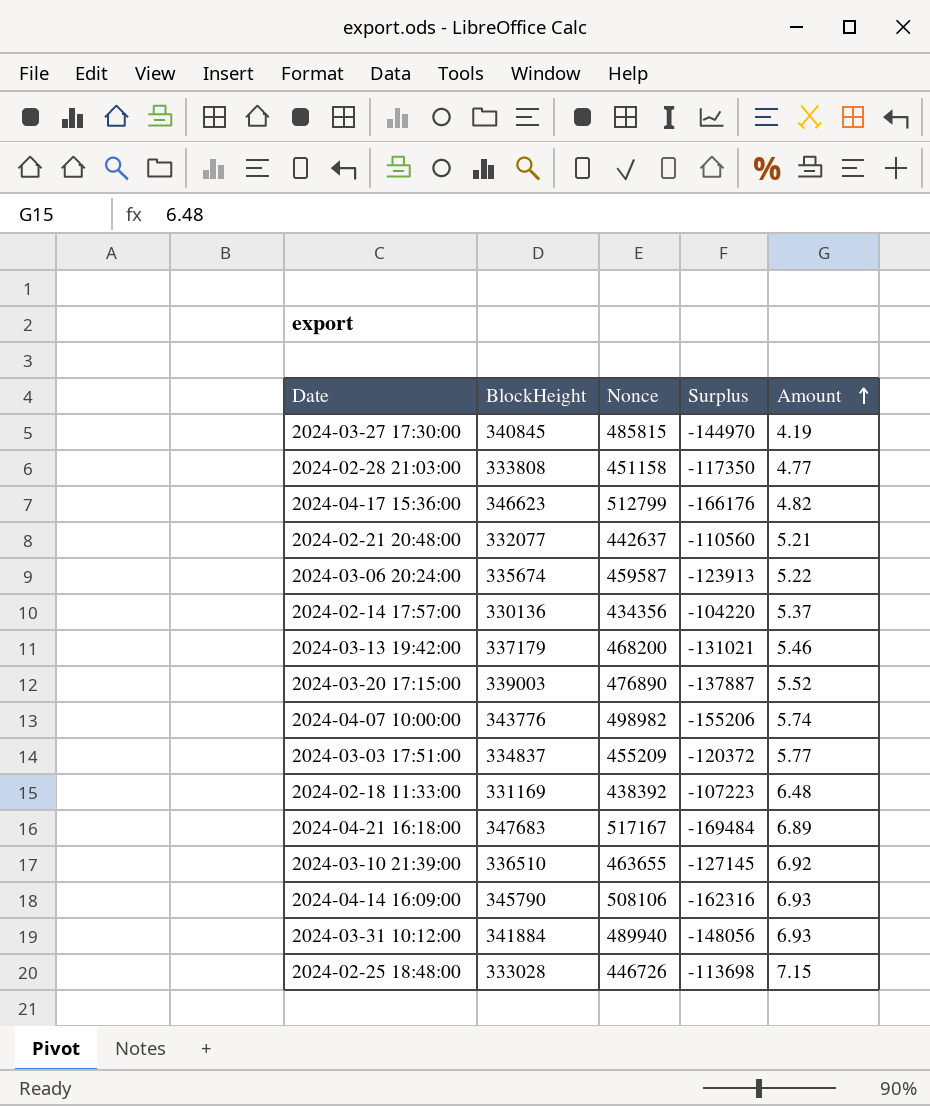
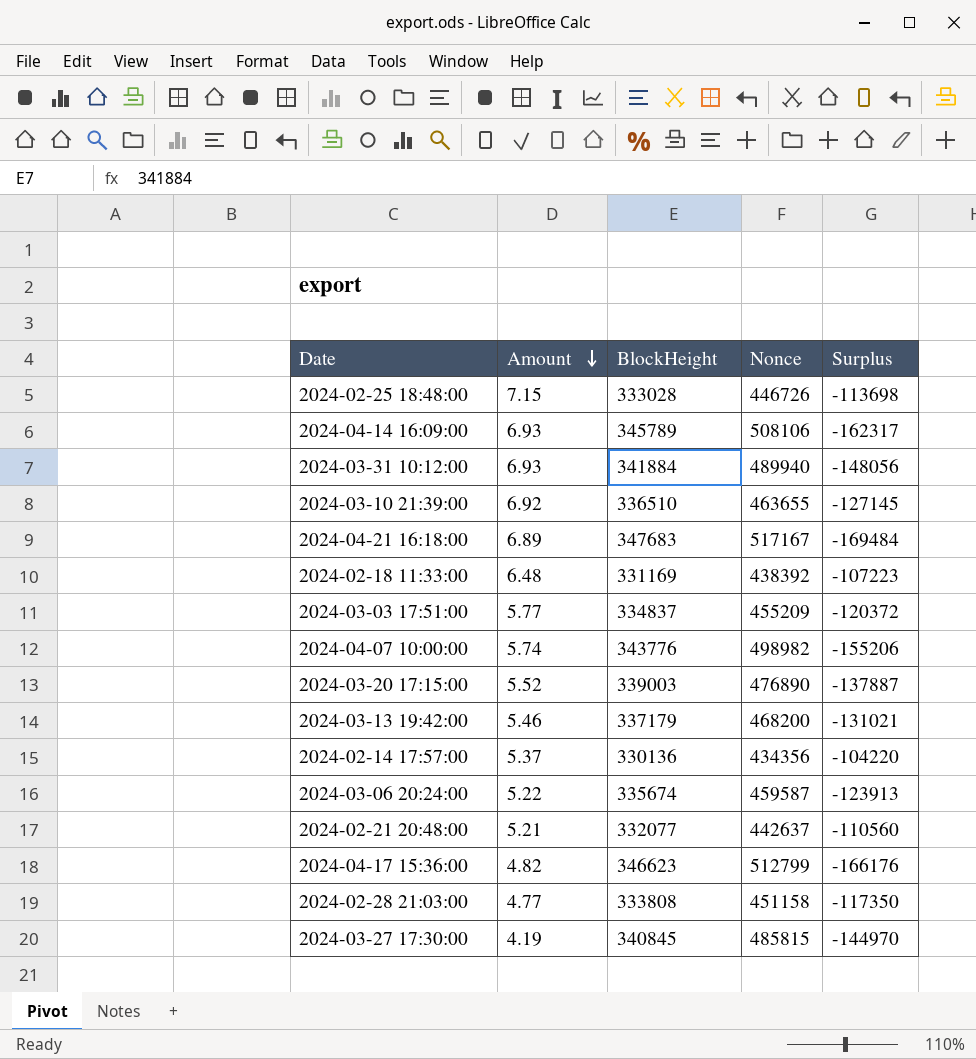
row order: Amount ascending -> Amount descending
column Amount | position: 5 -> 2
2024-04-14 16:09:00 | BlockHeight: 345790 -> 345789
2024-04-14 16:09:00 | Surplus: -162316 -> -162317

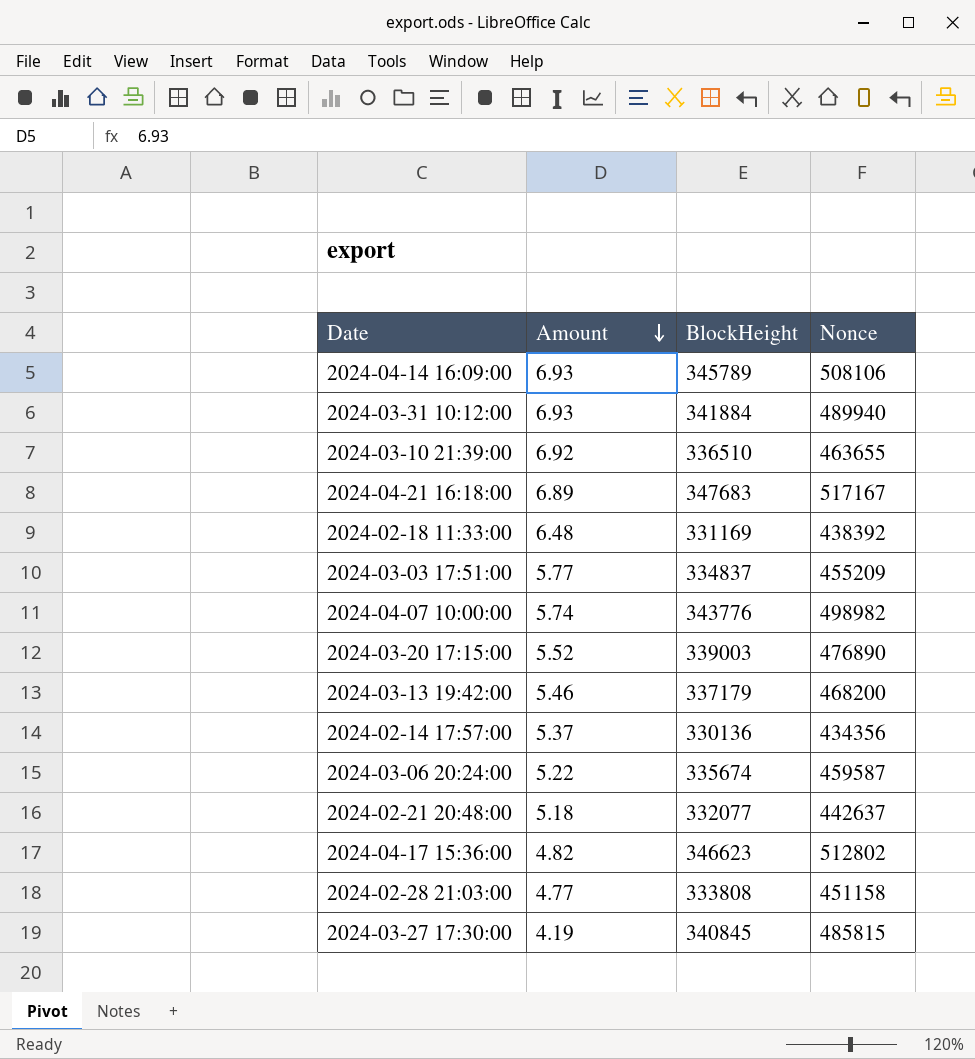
column Surplus | formula: [BlockHeight] - [Nonce] -> none
row 2024-02-25 18:48:00: 7.15 | 333028 | 446726 | -113698 -> none
2024-02-21 20:48:00 | Amount: 5.21 -> 5.18
2024-04-17 15:36:00 | Nonce: 512799 -> 512802

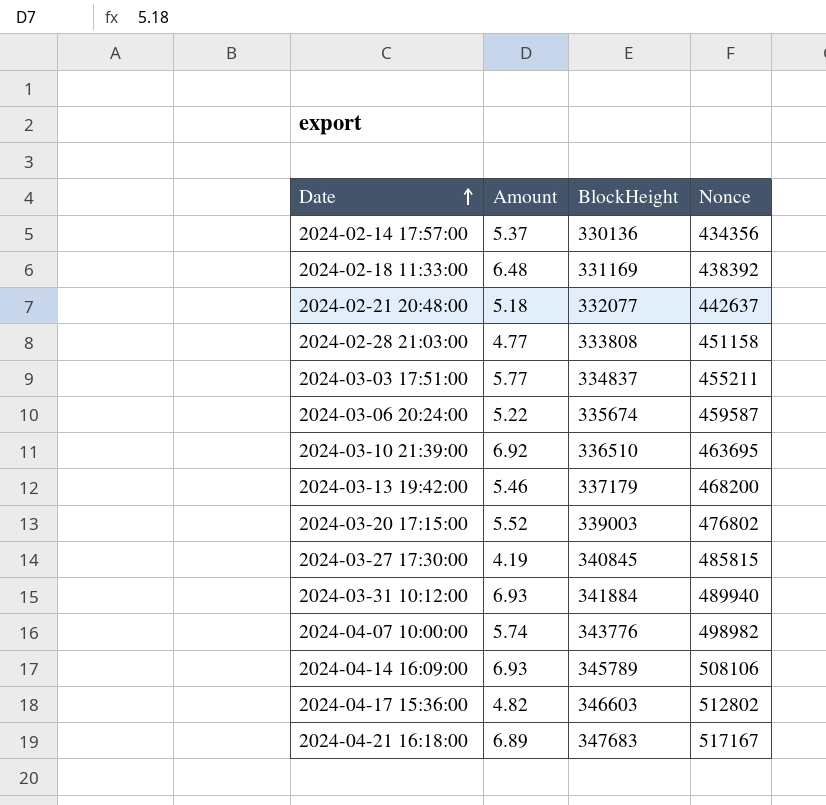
row order: Amount descending -> Date ascending
2024-03-03 17:51:00 | Nonce: 455209 -> 455211
2024-03-10 21:39:00 | Nonce: 463655 -> 463695
2024-03-20 17:15:00 | Nonce: 476890 -> 476802
2024-04-17 15:36:00 | BlockHeight: 346623 -> 346603

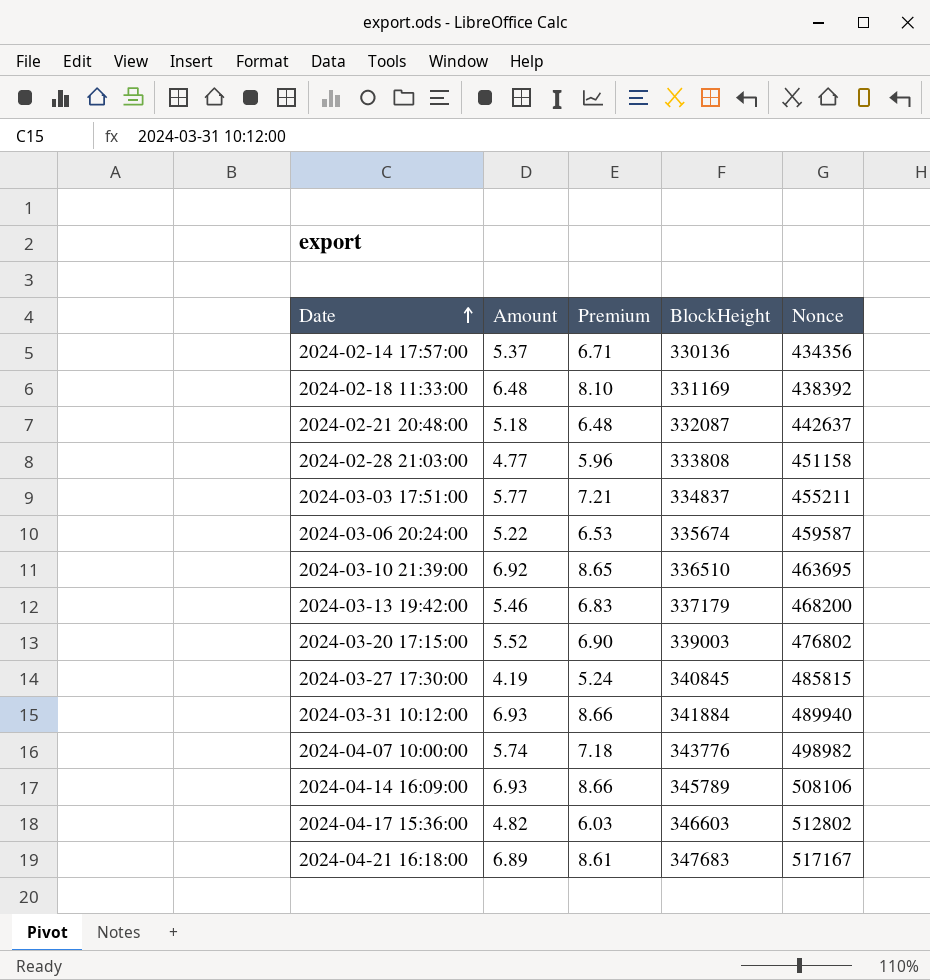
column Premium | formula: none -> [Amount] * 1.25
2024-02-21 20:48:00 | BlockHeight: 332077 -> 332087

